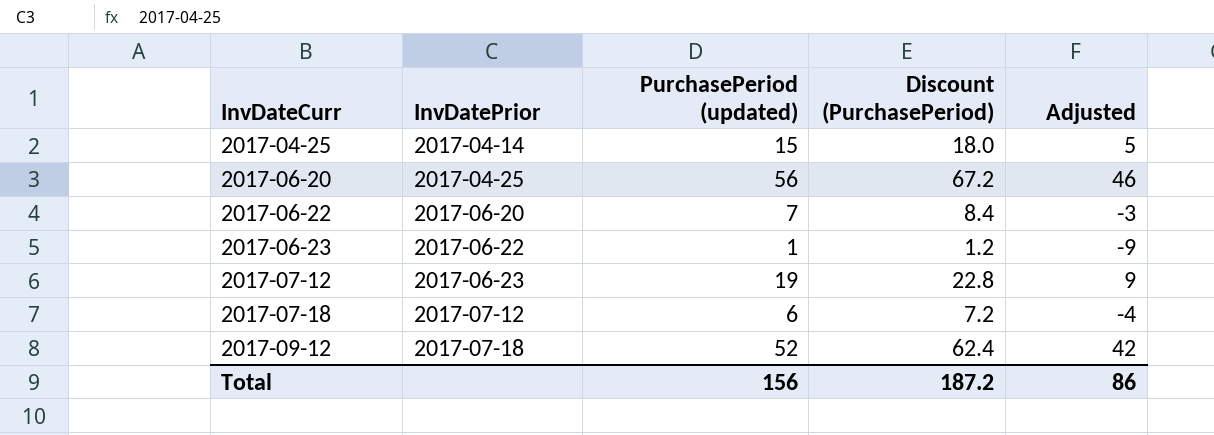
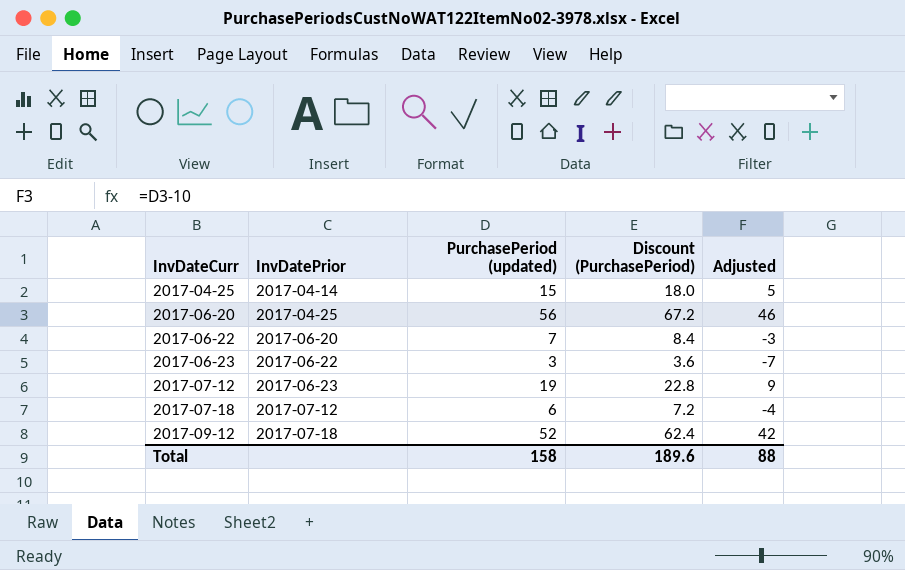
2017-06-23 | PurchasePeriod (updated): 1 -> 3
2017-06-23 | Discount (PurchasePeriod): 1.2 -> 3.6
2017-06-23 | Adjusted: -9 -> -7
Total | PurchasePeriod (updated): 156 -> 158
Total | Discount (PurchasePeriod): 187.2 -> 189.6
Total | Adjusted: 86 -> 88

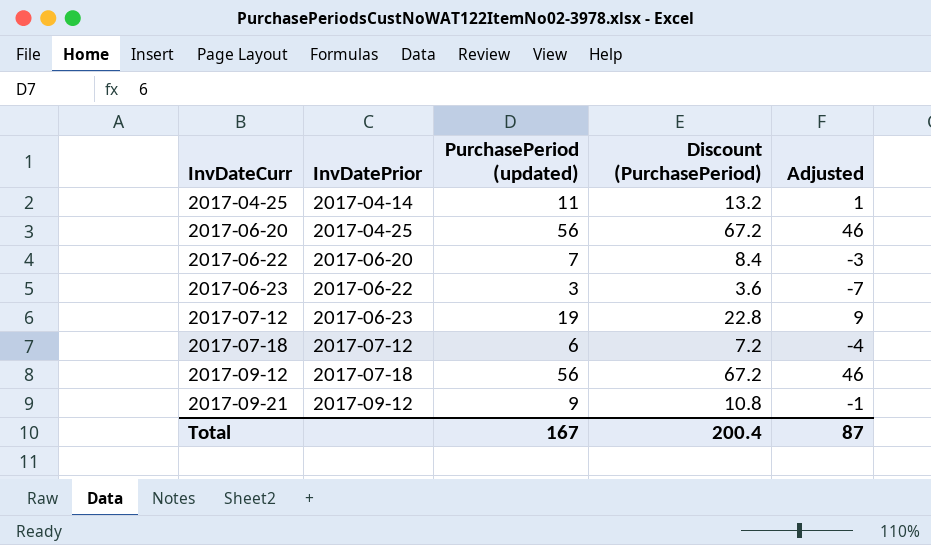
2017-04-25 | PurchasePeriod (updated): 15 -> 11
2017-04-25 | Discount (PurchasePeriod): 18.0 -> 13.2
2017-04-25 | Adjusted: 5 -> 1
2017-09-12 | PurchasePeriod (updated): 52 -> 56
2017-09-12 | Discount (PurchasePeriod): 62.4 -> 67.2
2017-09-12 | Adjusted: 42 -> 46
row 2017-09-21: none -> 2017-09-12 | 9 | 10.8 | -1
Total | PurchasePeriod (updated): 158 -> 167
Total | Discount (PurchasePeriod): 189.6 -> 200.4
Total | Adjusted: 88 -> 87

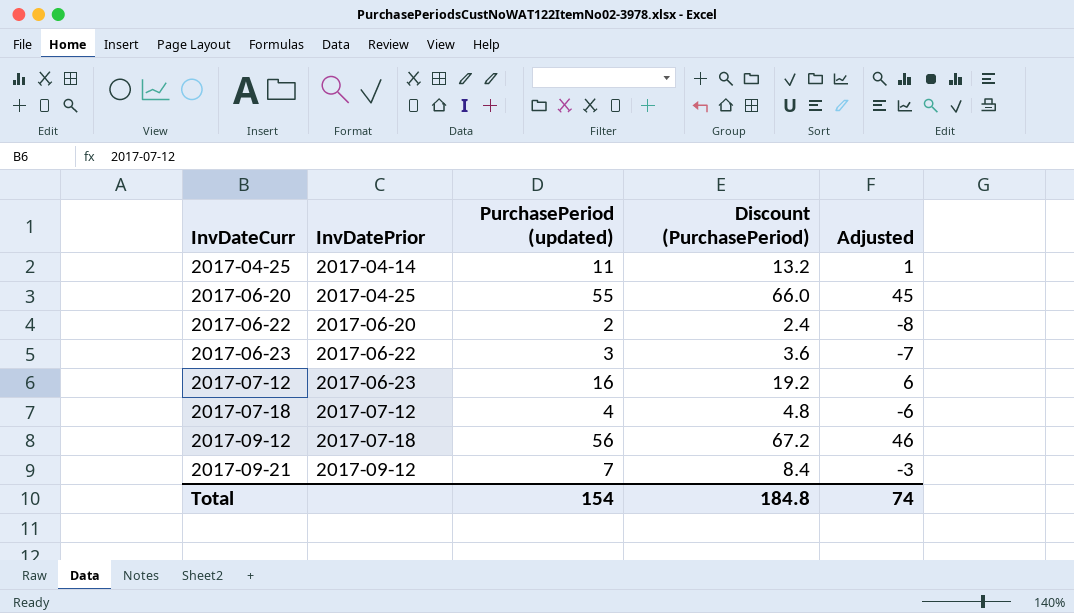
2017-06-20 | PurchasePeriod (updated): 56 -> 55
2017-06-20 | Discount (PurchasePeriod): 67.2 -> 66.0
2017-06-20 | Adjusted: 46 -> 45
2017-06-22 | PurchasePeriod (updated): 7 -> 2
2017-06-22 | Discount (PurchasePeriod): 8.4 -> 2.4
2017-06-22 | Adjusted: -3 -> -8
2017-07-12 | PurchasePeriod (updated): 19 -> 16
2017-07-12 | Discount (PurchasePeriod): 22.8 -> 19.2
2017-07-12 | Adjusted: 9 -> 6
2017-07-18 | PurchasePeriod (updated): 6 -> 4
2017-07-18 | Discount (PurchasePeriod): 7.2 -> 4.8
2017-07-18 | Adjusted: -4 -> -6
2017-09-21 | PurchasePeriod (updated): 9 -> 7
2017-09-21 | Discount (PurchasePeriod): 10.8 -> 8.4
2017-09-21 | Adjusted: -1 -> -3
Total | PurchasePeriod (updated): 167 -> 154
Total | Discount (PurchasePeriod): 200.4 -> 184.8
Total | Adjusted: 87 -> 74

